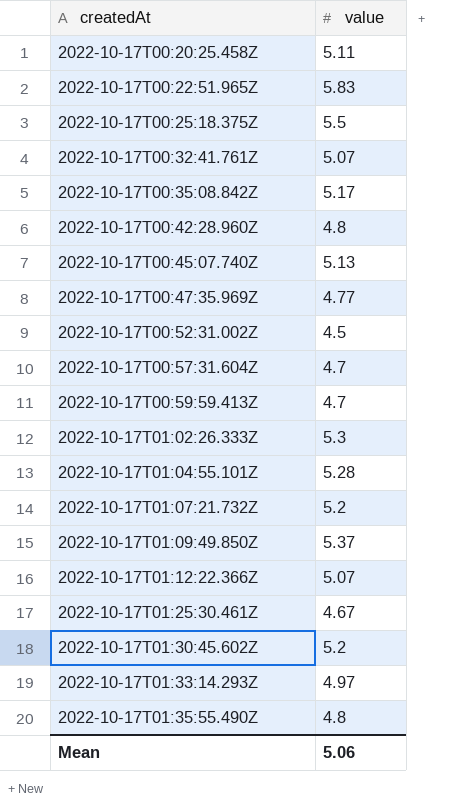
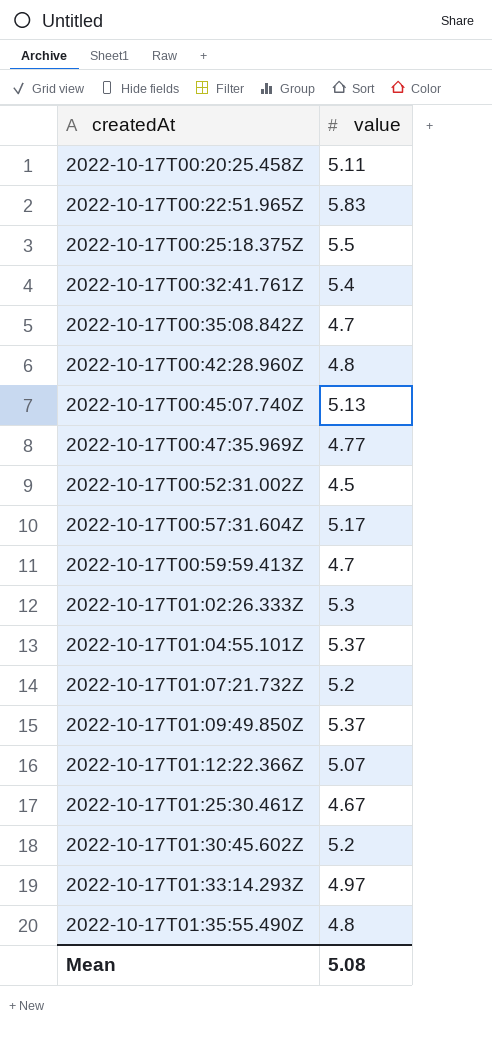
2022-10-17T00:32:41.761Z | value: 5.07 -> 5.4
2022-10-17T00:35:08.842Z | value: 5.17 -> 4.7
2022-10-17T00:57:31.604Z | value: 4.7 -> 5.17
2022-10-17T01:04:55.101Z | value: 5.28 -> 5.37
Mean | value: 5.06 -> 5.08

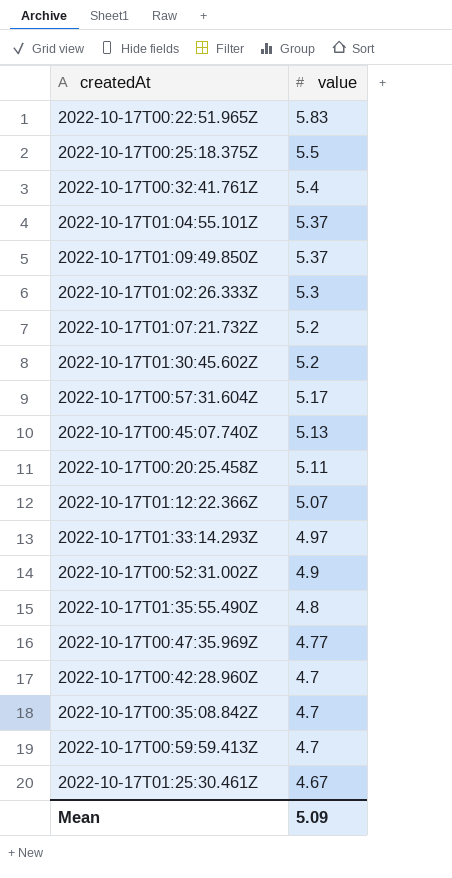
row order: createdAt ascending -> value descending
2022-10-17T00:52:31.002Z | value: 4.5 -> 4.9
2022-10-17T00:42:28.960Z | value: 4.8 -> 4.7
Mean | value: 5.08 -> 5.09

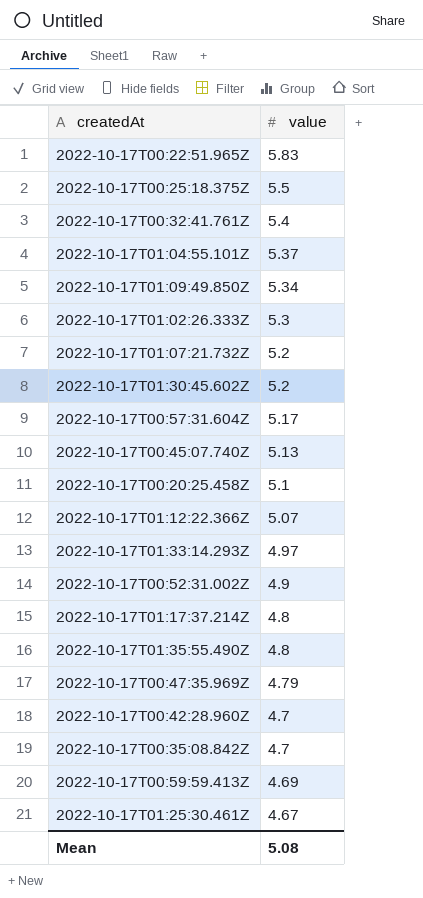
2022-10-17T01:09:49.850Z | value: 5.37 -> 5.34
2022-10-17T00:20:25.458Z | value: 5.11 -> 5.1
row 2022-10-17T01:17:37.214Z: none -> 4.8
2022-10-17T00:47:35.969Z | value: 4.77 -> 4.79
2022-10-17T00:59:59.413Z | value: 4.7 -> 4.69
Mean | value: 5.09 -> 5.08

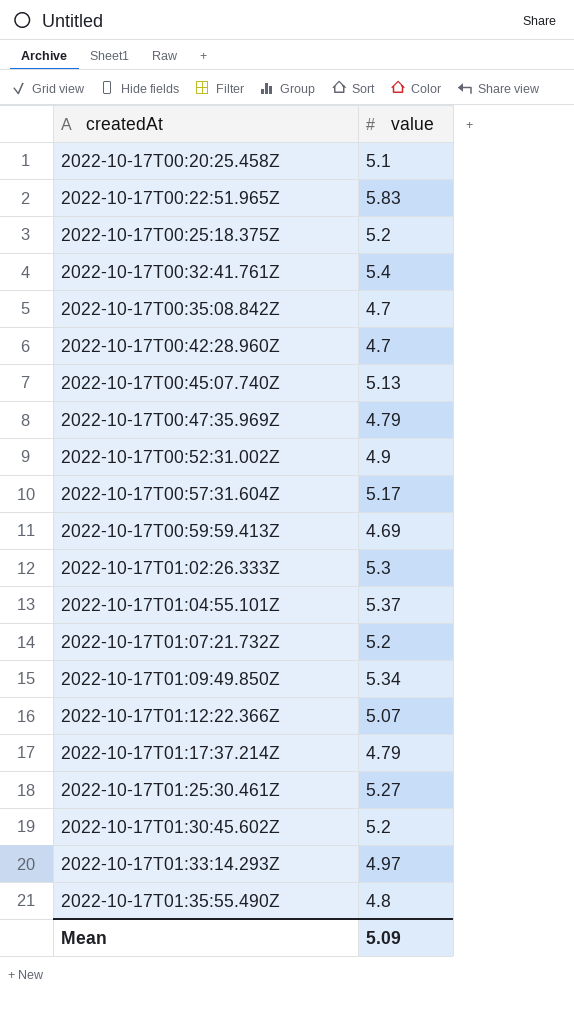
row order: value descending -> createdAt ascending
2022-10-17T00:25:18.375Z | value: 5.5 -> 5.2
2022-10-17T01:17:37.214Z | value: 4.8 -> 4.79
2022-10-17T01:25:30.461Z | value: 4.67 -> 5.27
Mean | value: 5.08 -> 5.09

